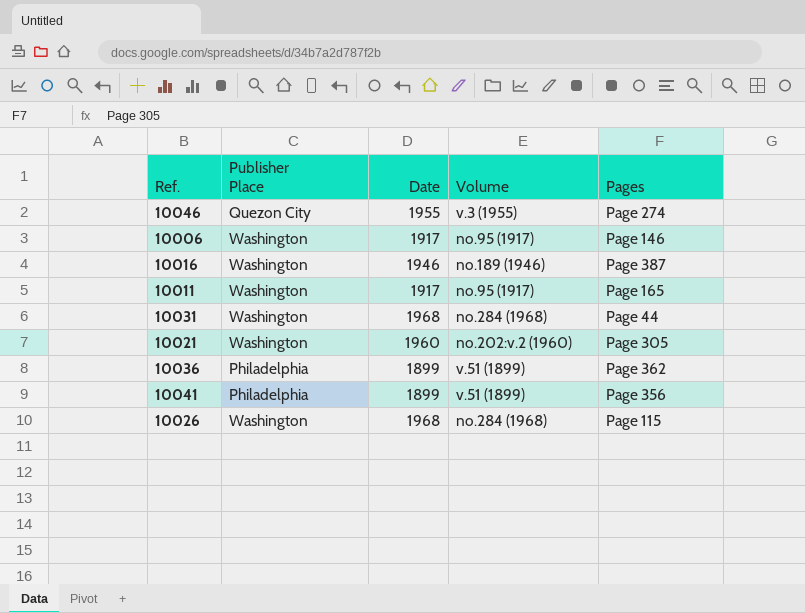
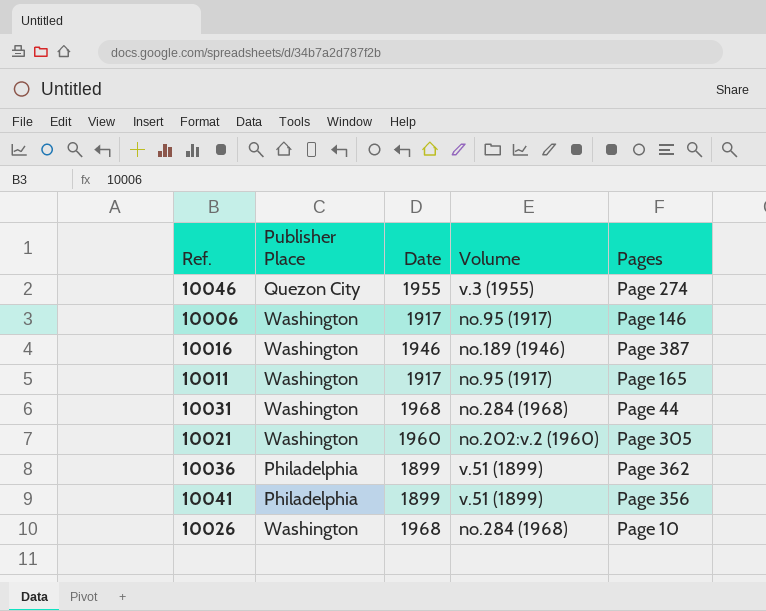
10026 | Pages: Page 115 -> Page 10

